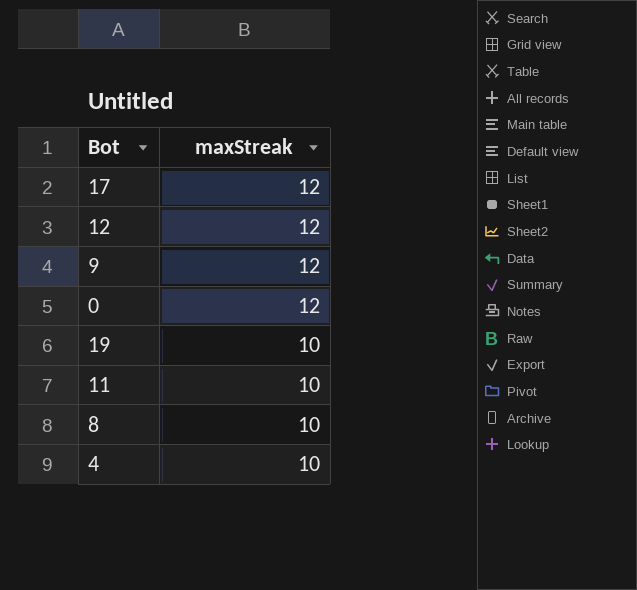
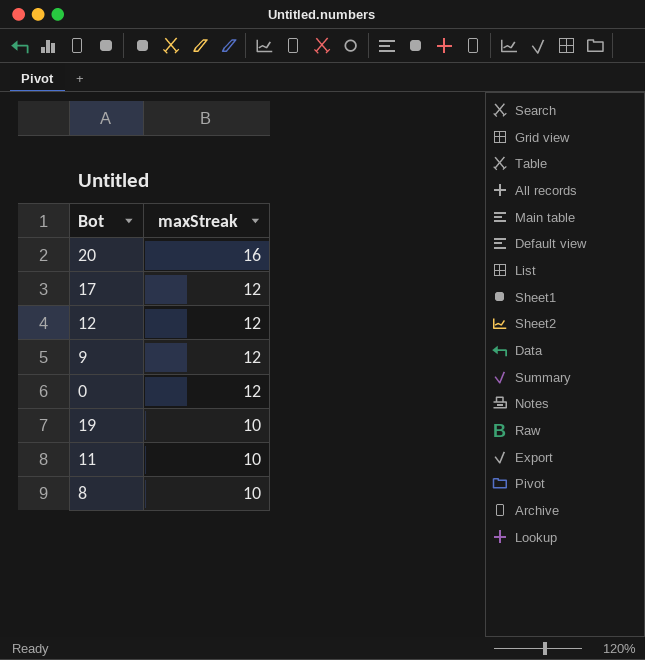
row 4: 10 -> none
row 20: none -> 16

